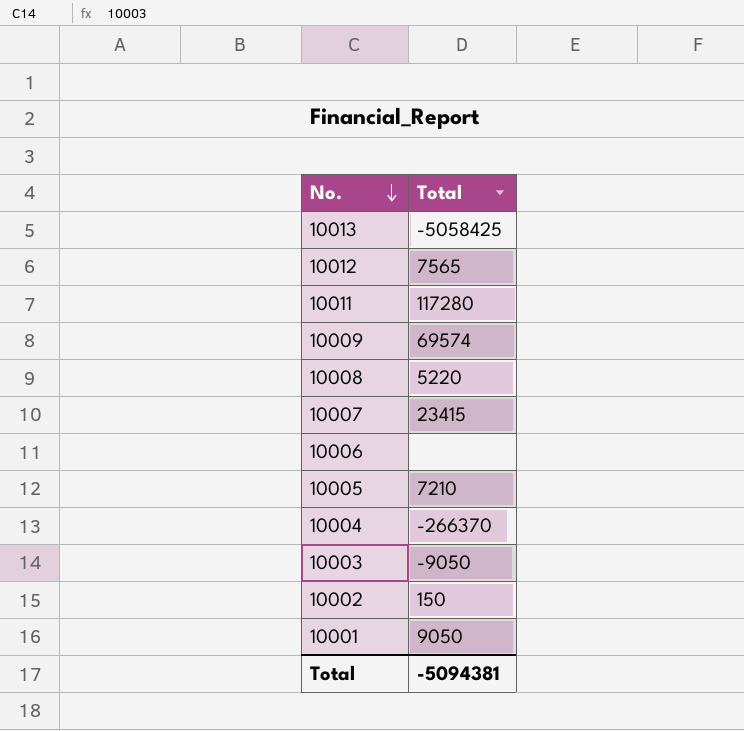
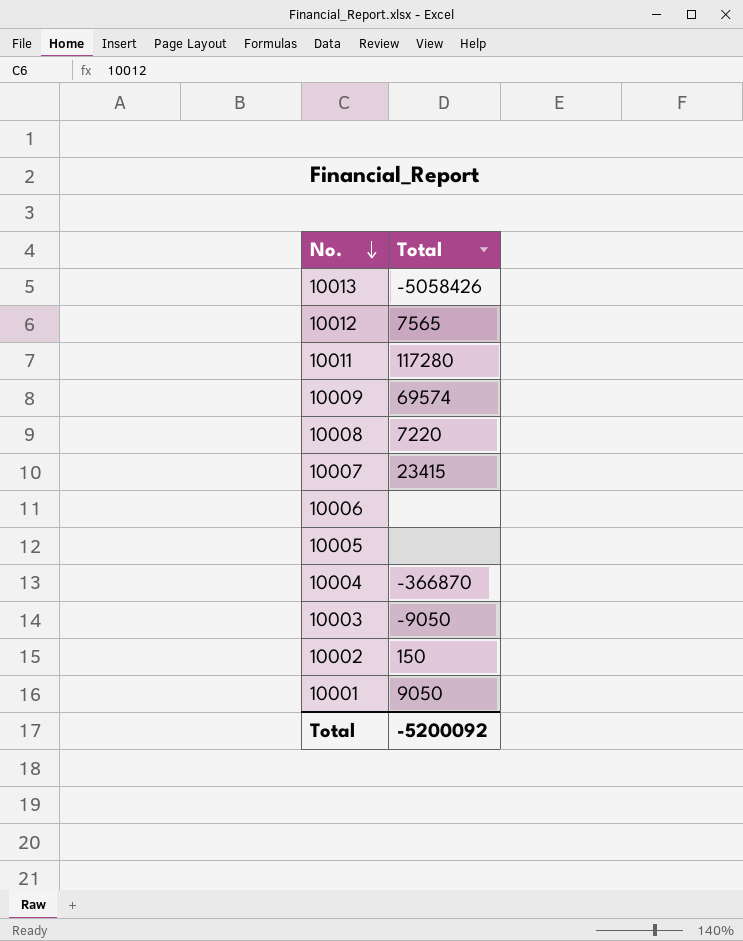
10013 | Total: -5058425 -> -5058426
10008 | Total: 5220 -> 7220
10005 | Total: 7210 -> none
10004 | Total: -266370 -> -366870
Total | Total: -5094381 -> -5200092

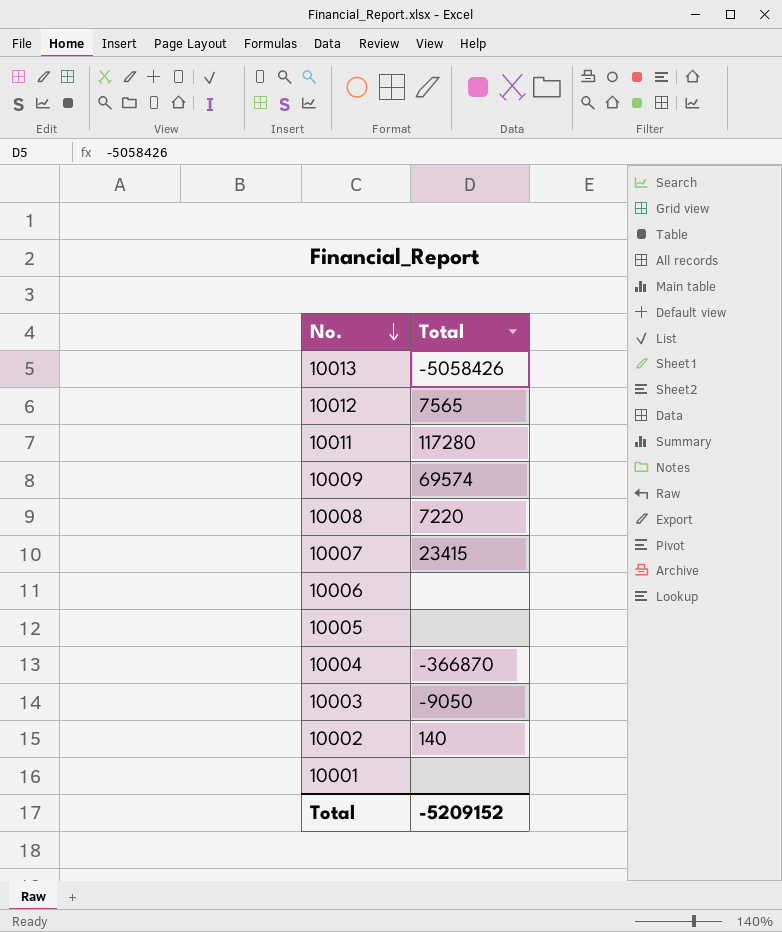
10002 | Total: 150 -> 140
10001 | Total: 9050 -> none
Total | Total: -5200092 -> -5209152

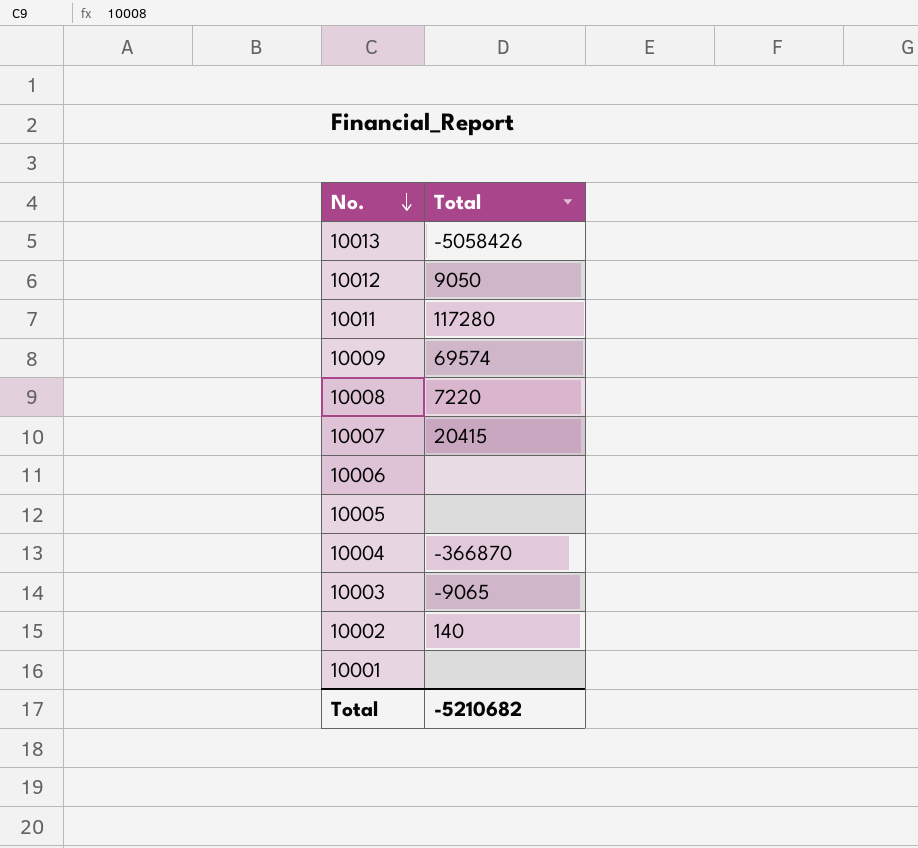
10012 | Total: 7565 -> 9050
10007 | Total: 23415 -> 20415
10003 | Total: -9050 -> -9065
Total | Total: -5209152 -> -5210682

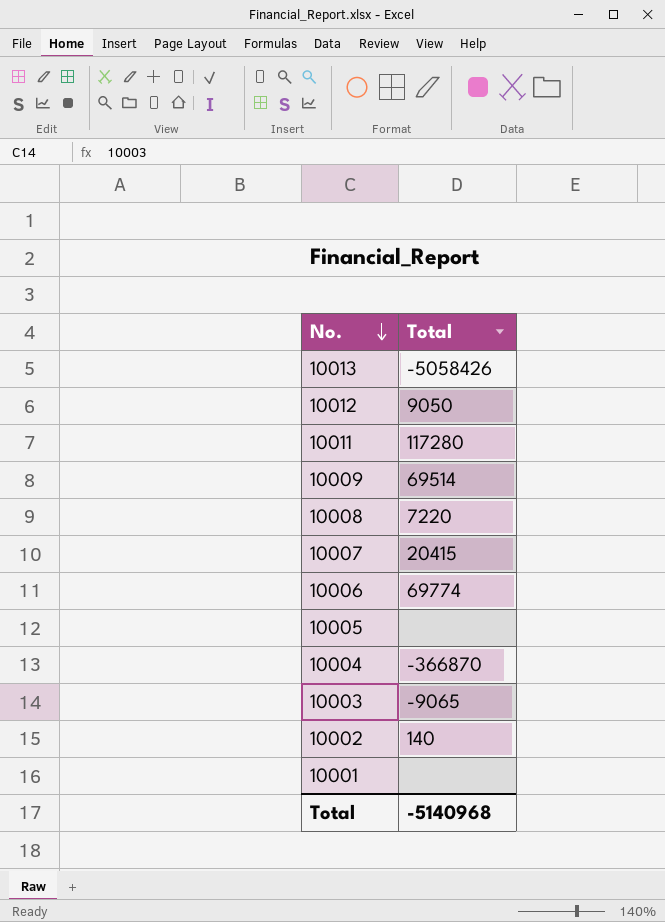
10009 | Total: 69574 -> 69514
10006 | Total: none -> 69774
Total | Total: -5210682 -> -5140968

